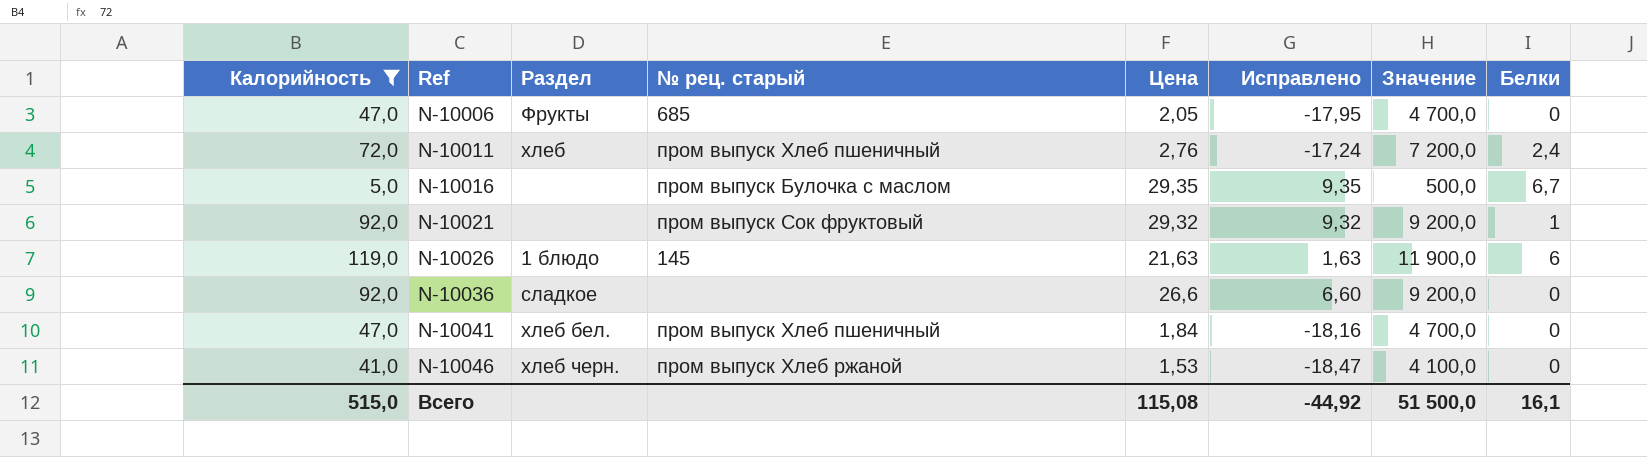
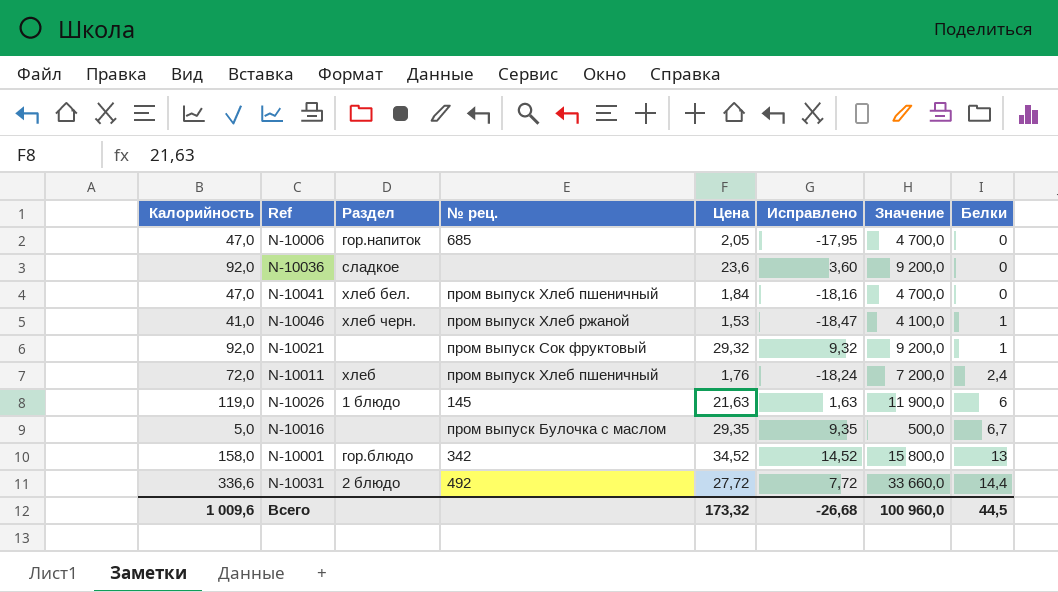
filter: Калорийность <= 119,0 -> none
row order: Ref ascending -> Белки ascending
column name: № рец. старый -> № рец.
N-10006 | Раздел: Фрукты -> гор.напиток
N-10036 | Цена: 26,6 -> 23,6
N-10036 | Исправлено: 6,60 -> 3,60
N-10046 | Белки: 0 -> 1
N-10011 | Цена: 2,76 -> 1,76
N-10011 | Исправлено: -17,24 -> -18,24
Всего | Калорийность: 515,0 -> 1 009,6
Всего | Цена: 115,08 -> 173,32
Всего | Исправлено: -44,92 -> -26,68
Всего | Значение: 51 500,0 -> 100 960,0
Всего | Белки: 16,1 -> 44,5

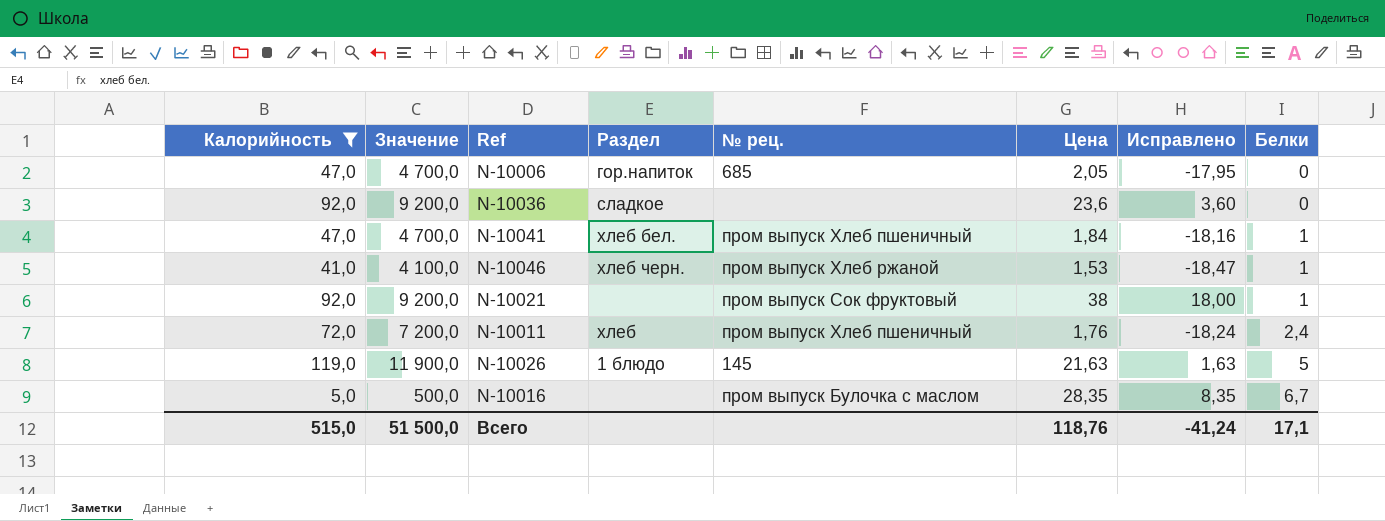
filter: none -> Калорийность <= 119,0
column Значение | position: 7 -> 2
N-10041 | Белки: 0 -> 1
N-10021 | Цена: 29,32 -> 38
N-10021 | Исправлено: 9,32 -> 18,00
N-10026 | Белки: 6 -> 5
N-10016 | Цена: 29,35 -> 28,35
N-10016 | Исправлено: 9,35 -> 8,35
Всего | Калорийность: 1 009,6 -> 515,0
Всего | Значение: 100 960,0 -> 51 500,0
Всего | Цена: 173,32 -> 118,76
Всего | Исправлено: -26,68 -> -41,24
Всего | Белки: 44,5 -> 17,1

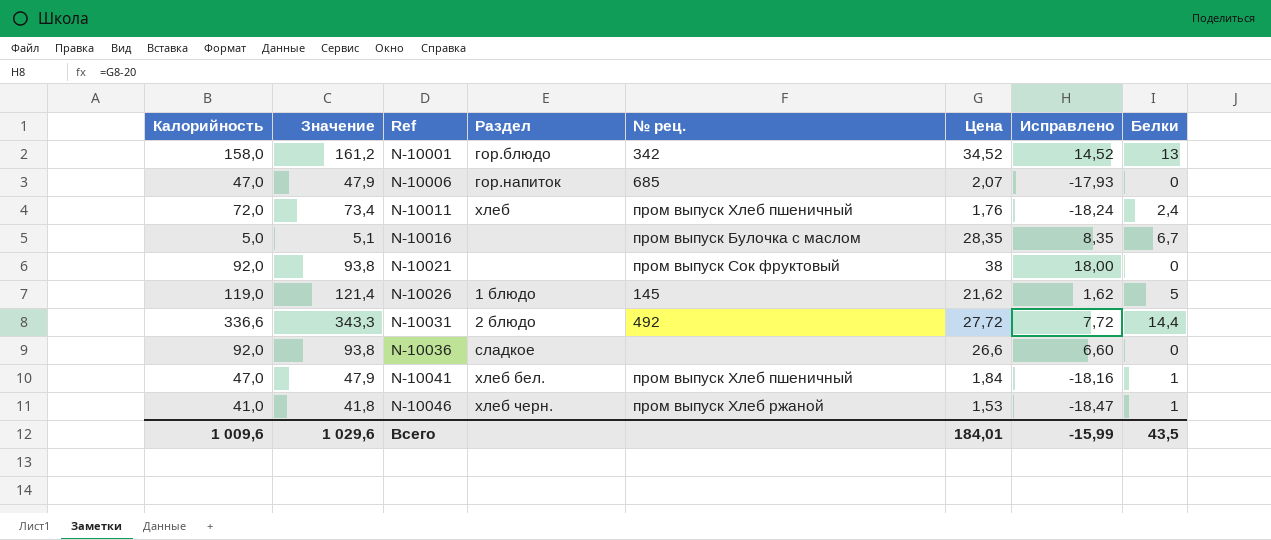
filter: Калорийность <= 119,0 -> none
row order: Белки ascending -> Ref ascending
column Значение | formula: [Калорийность] * 100 -> [Калорийность] * 1,02
N-10006 | Цена: 2,05 -> 2,07
N-10006 | Исправлено: -17,95 -> -17,93
N-10021 | Белки: 1 -> 0
N-10026 | Цена: 21,63 -> 21,62
N-10026 | Исправлено: 1,63 -> 1,62
N-10036 | Цена: 23,6 -> 26,6
N-10036 | Исправлено: 3,60 -> 6,60
Всего | Калорийность: 515,0 -> 1 009,6
Всего | Значение: 51 500,0 -> 1 029,6
Всего | Цена: 118,76 -> 184,01
Всего | Исправлено: -41,24 -> -15,99
Всего | Белки: 17,1 -> 43,5

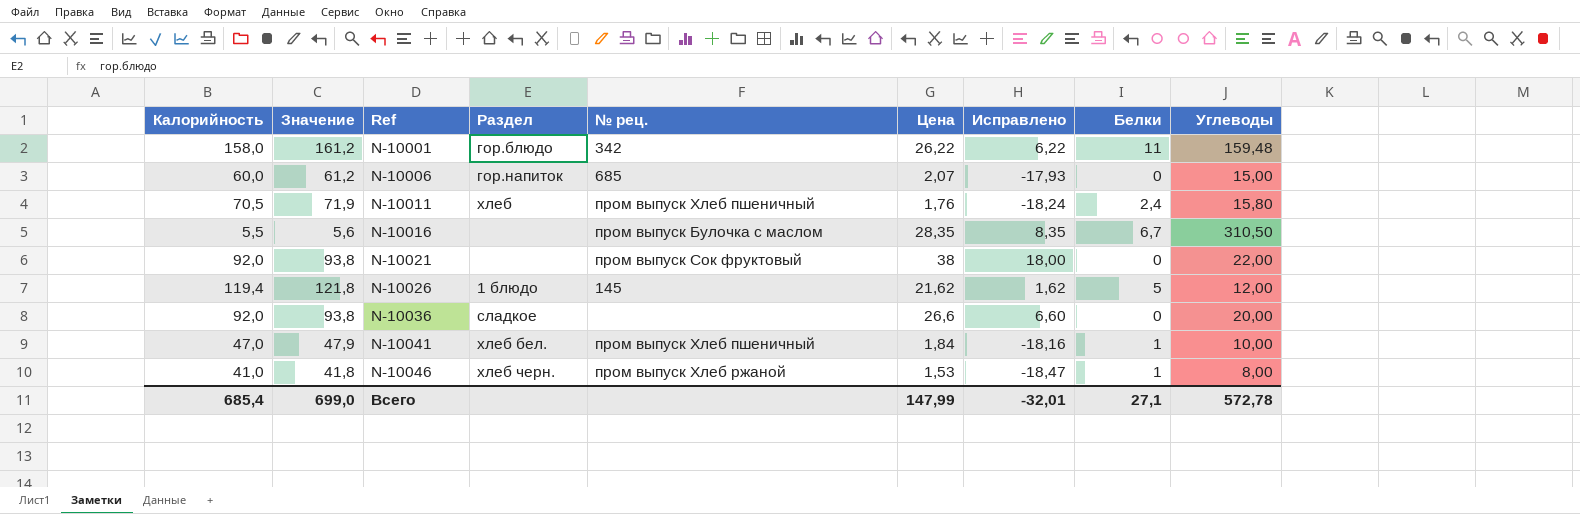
column Углеводы | position: none -> 9
row N-10031: 336,6 | 343,3 | 2 блюдо | 492 | 27,72 | 7,72 | 14,4 -> none
N-10001 | Цена: 34,52 -> 26,22
N-10001 | Исправлено: 14,52 -> 6,22
N-10001 | Белки: 13 -> 11
N-10006 | Калорийность: 47,0 -> 60,0
N-10006 | Значение: 47,9 -> 61,2
N-10011 | Калорийность: 72,0 -> 70,5
N-10011 | Значение: 73,4 -> 71,9
N-10016 | Калорийность: 5,0 -> 5,5
N-10016 | Значение: 5,1 -> 5,6
N-10026 | Калорийность: 119,0 -> 119,4
N-10026 | Значение: 121,4 -> 121,8
Всего | Калорийность: 1 009,6 -> 685,4
Всего | Значение: 1 029,6 -> 699,0
Всего | Цена: 184,01 -> 147,99
Всего | Исправлено: -15,99 -> -32,01
Всего | Белки: 43,5 -> 27,1

